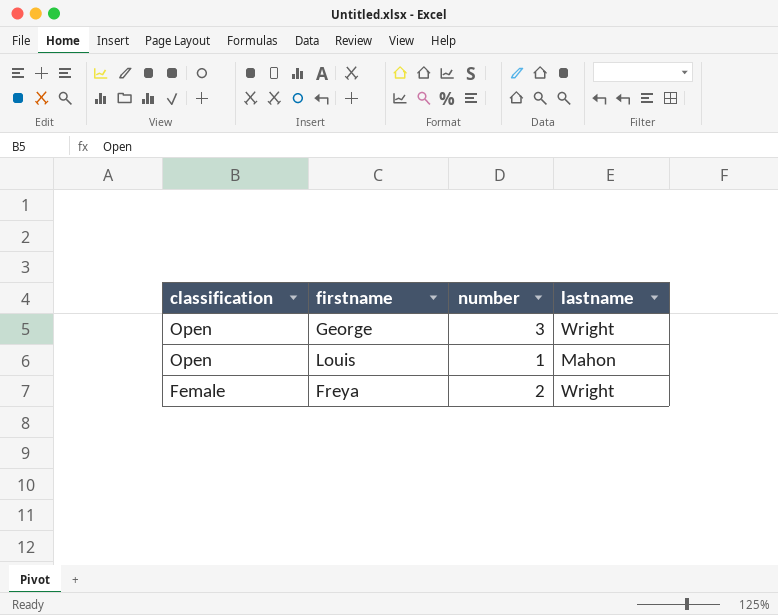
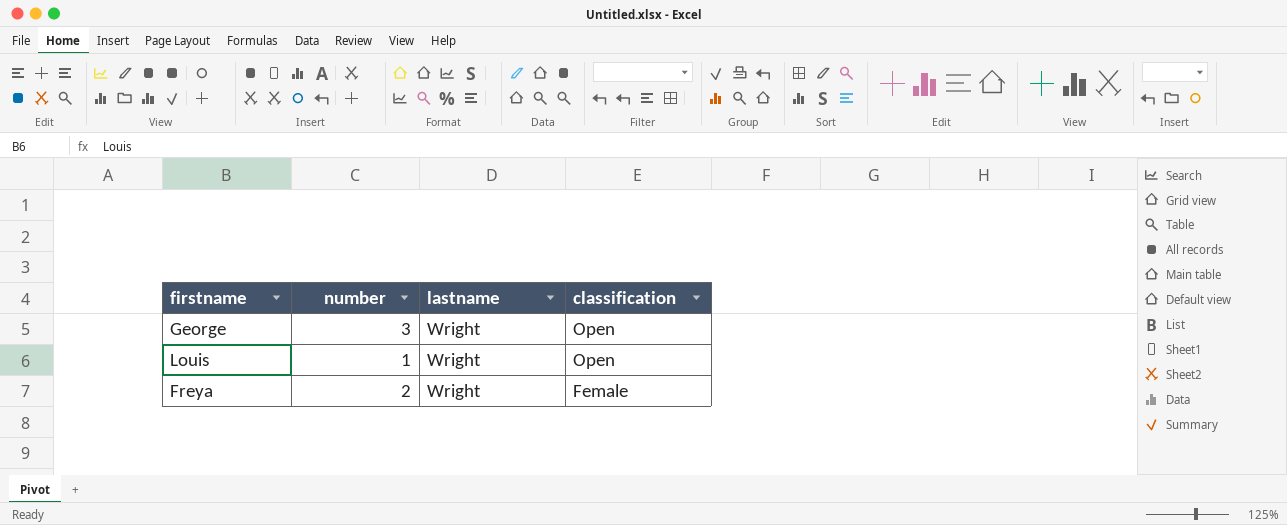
column classification | position: 1 -> 4
Louis | lastname: Mahon -> Wright

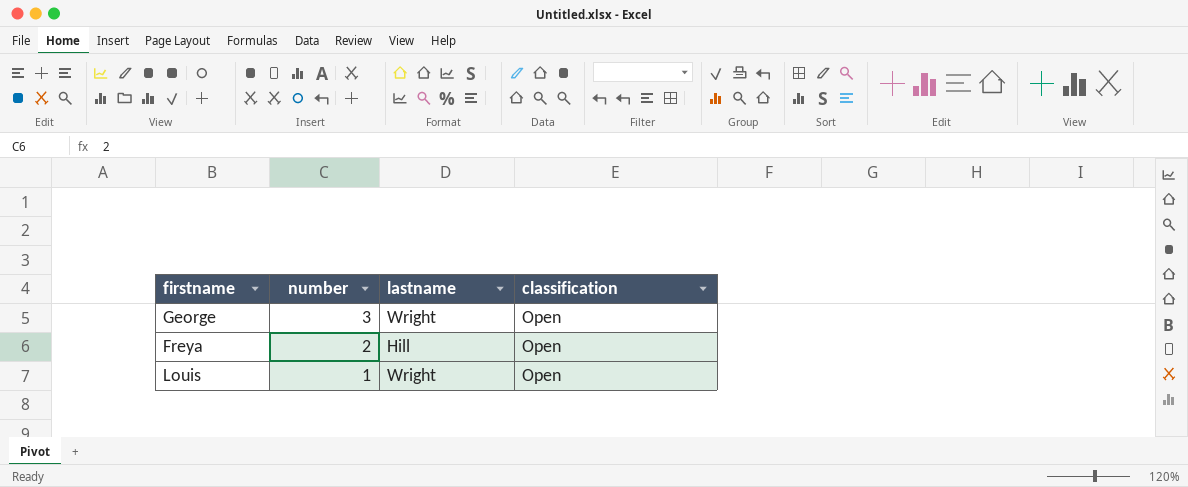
row order: classification descending -> number descending
Freya | lastname: Wright -> Hill
Freya | classification: Female -> Open

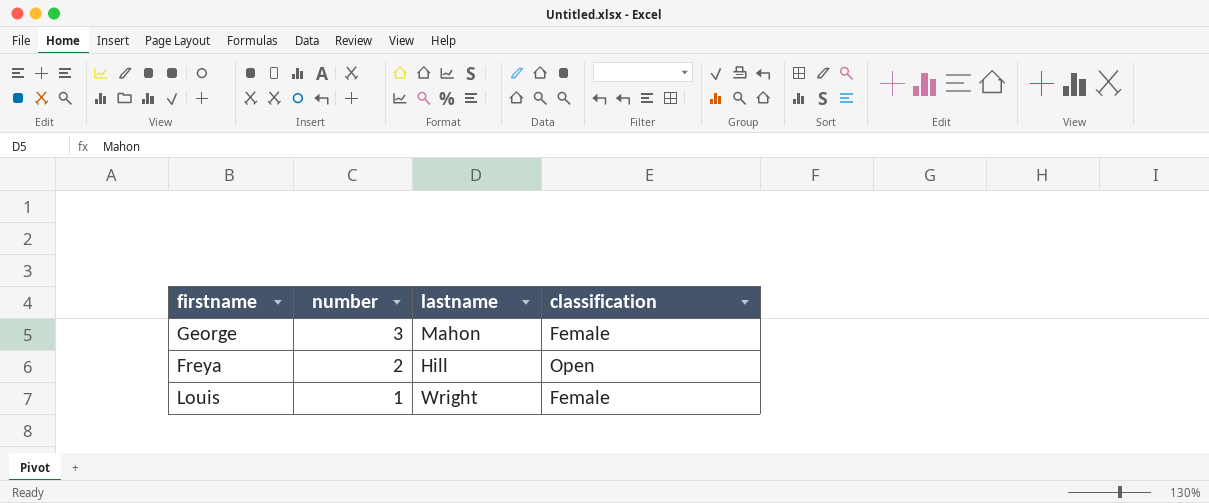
George | lastname: Wright -> Mahon
George | classification: Open -> Female
Louis | classification: Open -> Female

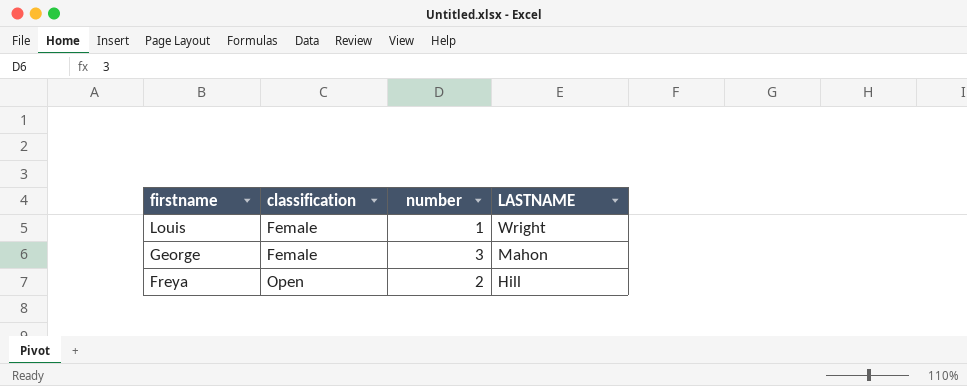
row order: number descending -> firstname descending
column classification | position: 4 -> 2
column name: lastname -> LASTNAME

